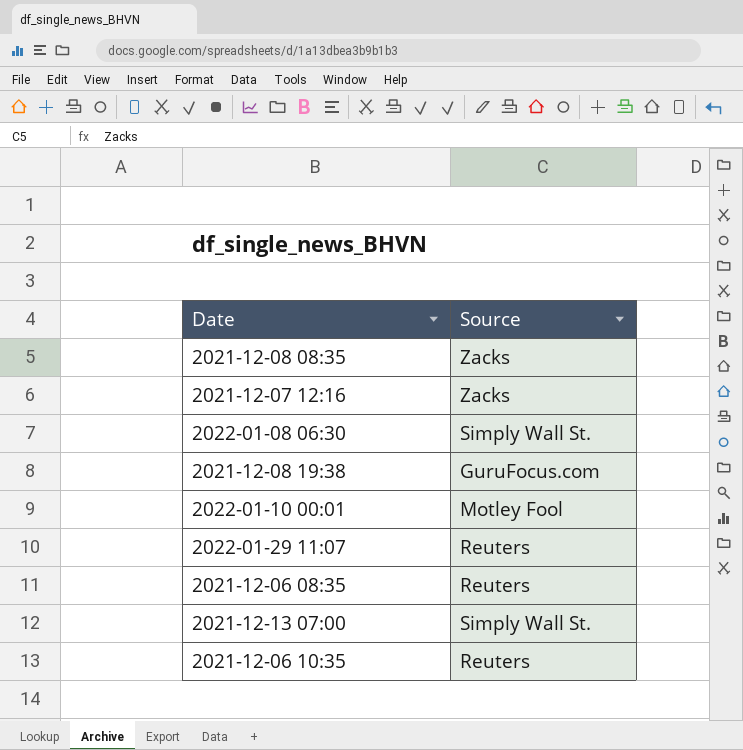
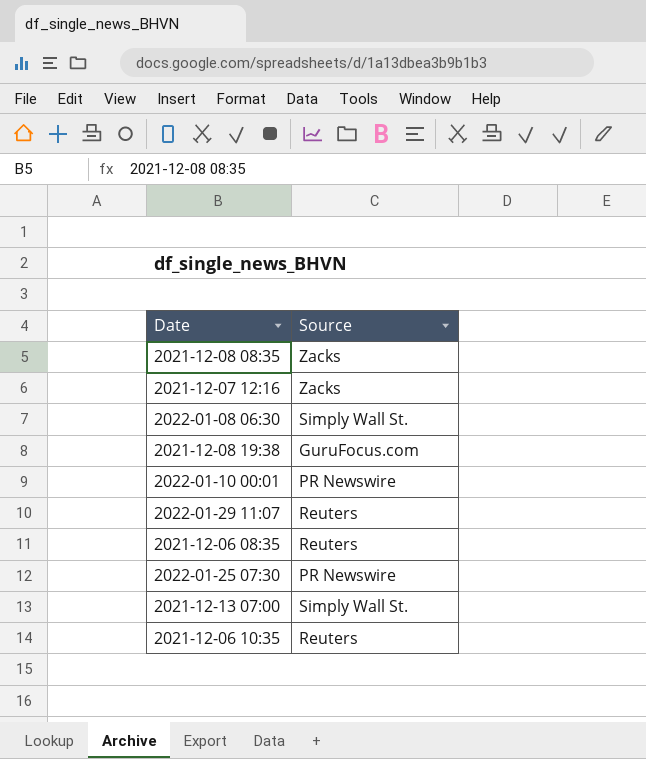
2022-01-10 00:01 | Source: Motley Fool -> PR Newswire
row 2022-01-25 07:30: none -> PR Newswire

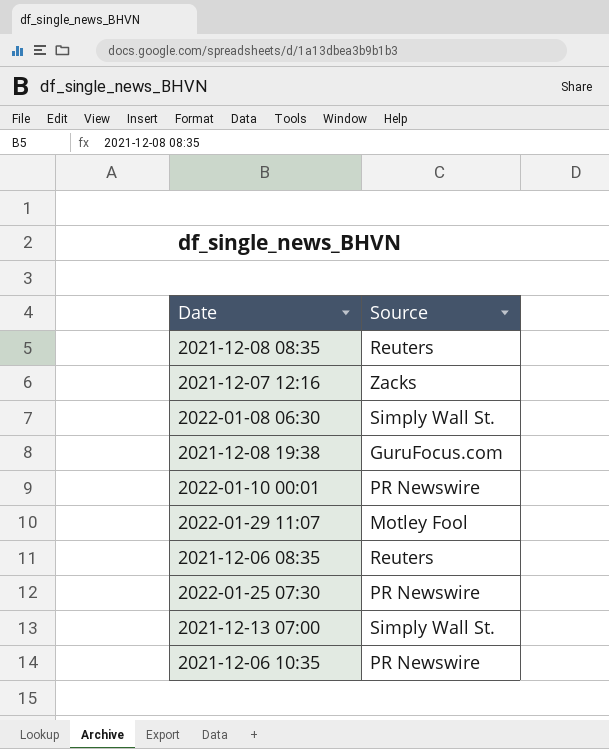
2021-12-08 08:35 | Source: Zacks -> Reuters
2022-01-29 11:07 | Source: Reuters -> Motley Fool
2021-12-06 10:35 | Source: Reuters -> PR Newswire

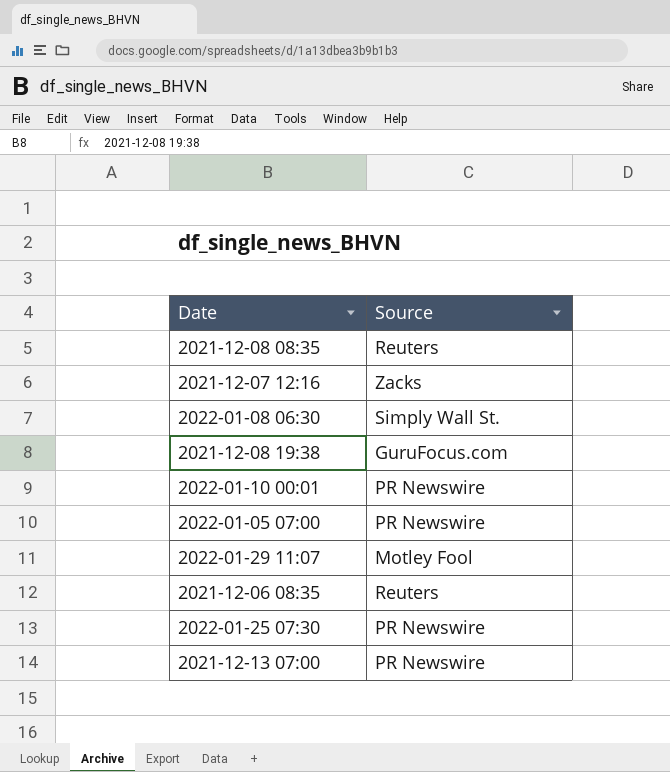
row 2021-12-06 10:35: PR Newswire -> none
row 2022-01-05 07:00: none -> PR Newswire
2021-12-13 07:00 | Source: Simply Wall St. -> PR Newswire

